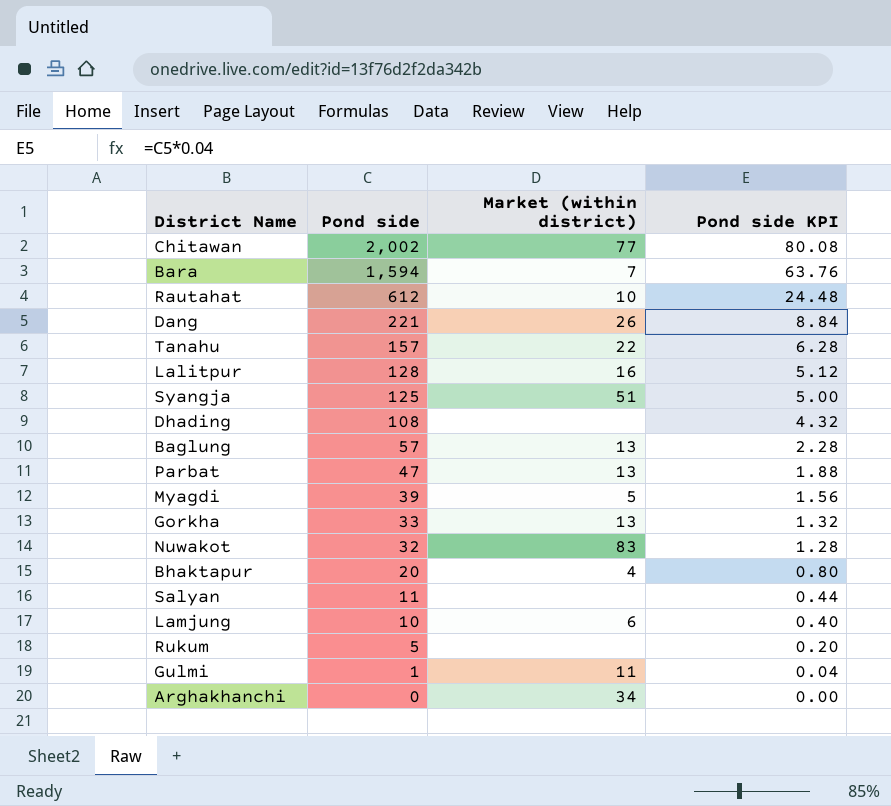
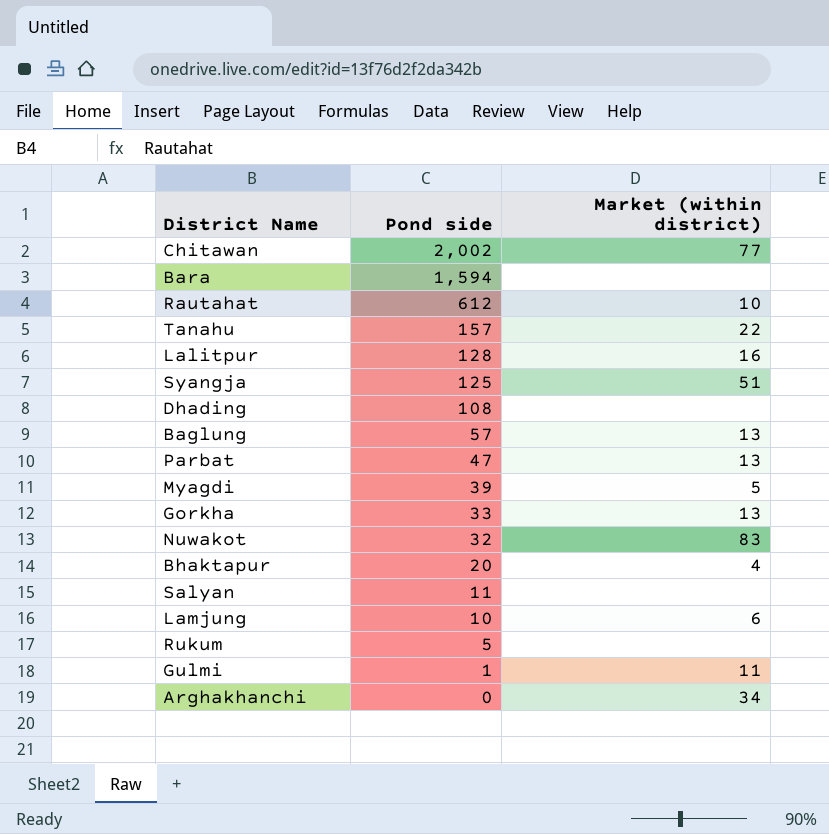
column Pond side KPI | formula: [Pond side] * 0.04 -> none
row Dang: 221 | 26 | 8.84 -> none
Bara | Market (within district): 7 -> none

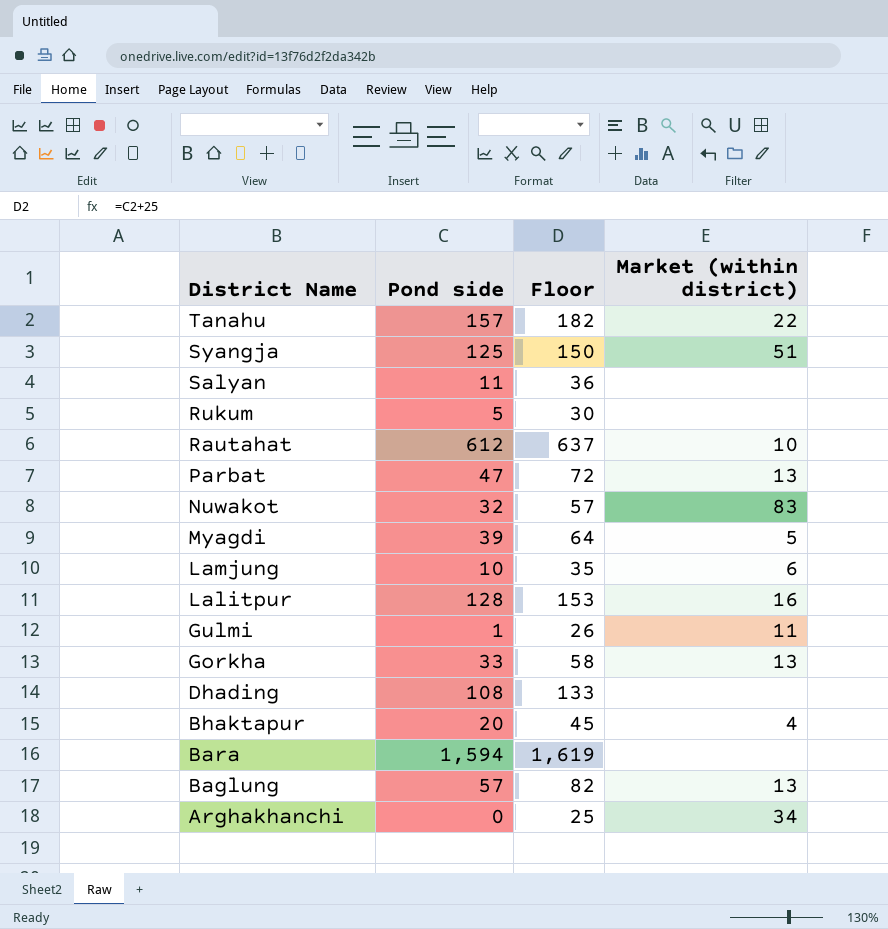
row order: Pond side descending -> District Name descending
column Floor | formula: none -> [Pond side] + 25
row Chitawan: 2,002 | 77 -> none

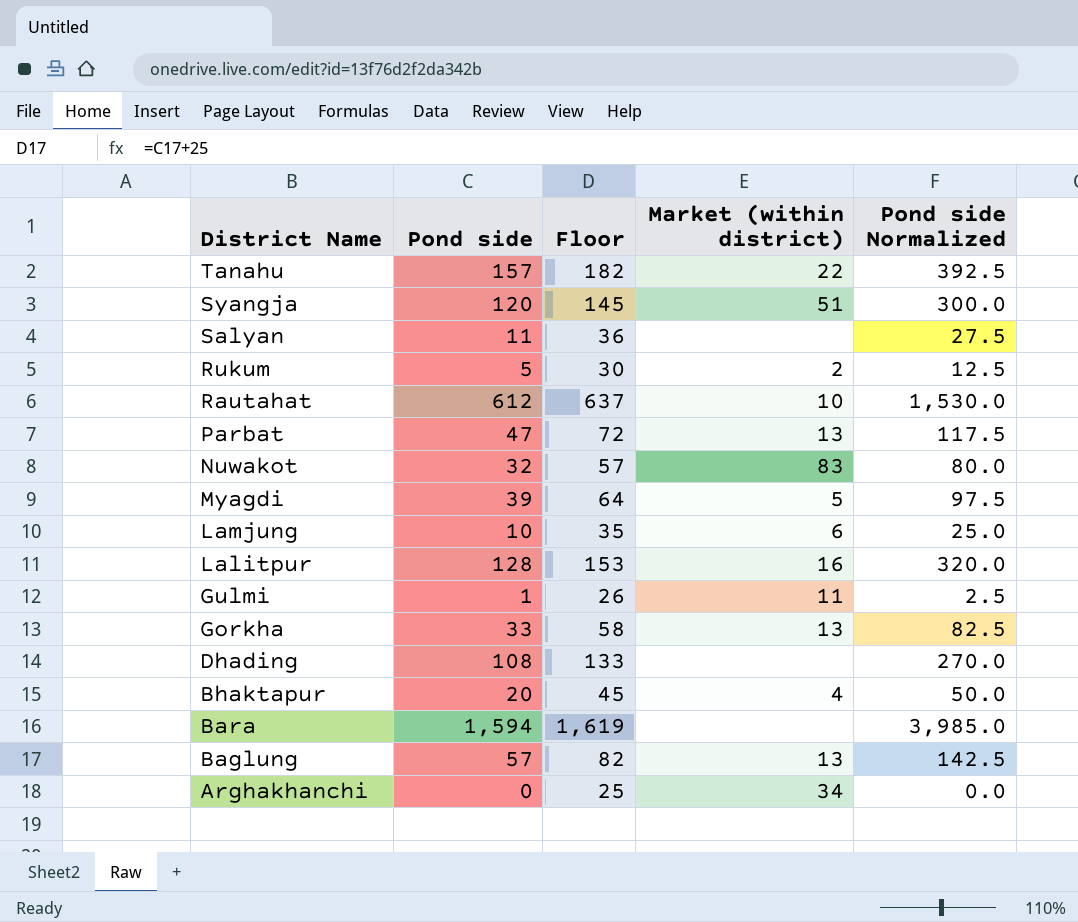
column Pond side Normalized | formula: none -> [Pond side] * 2.5
Syangja | Pond side: 125 -> 120
Syangja | Floor: 150 -> 145
Rukum | Market (within district): none -> 2

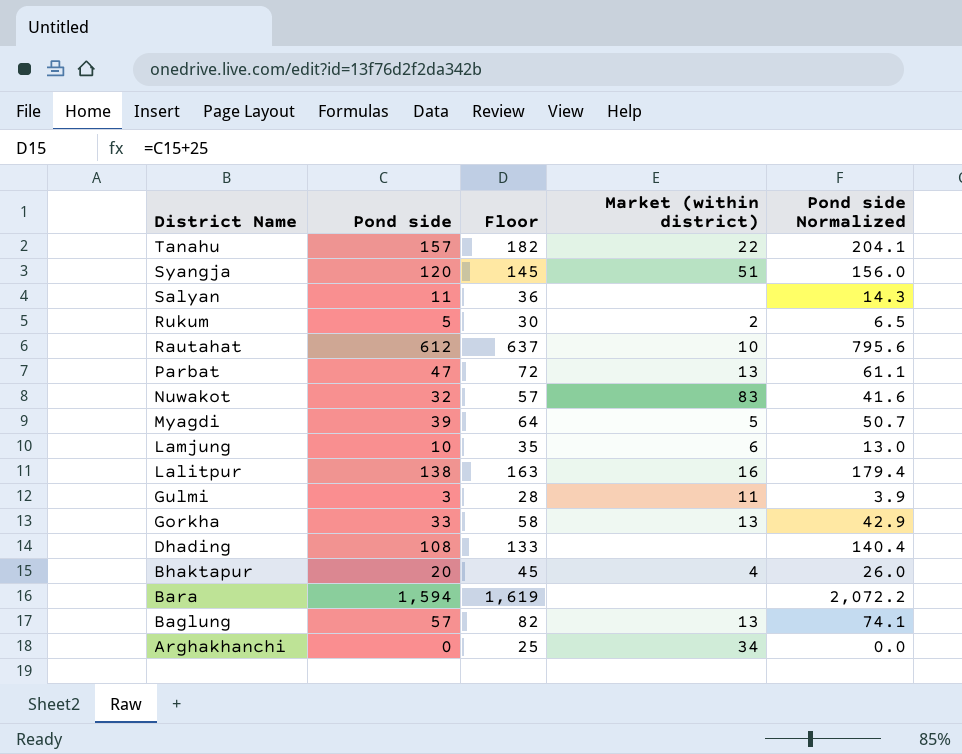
column Pond side Normalized | formula: [Pond side] * 2.5 -> [Pond side] * 1.3
Lalitpur | Pond side: 128 -> 138
Lalitpur | Floor: 153 -> 163
Gulmi | Pond side: 1 -> 3
Gulmi | Floor: 26 -> 28

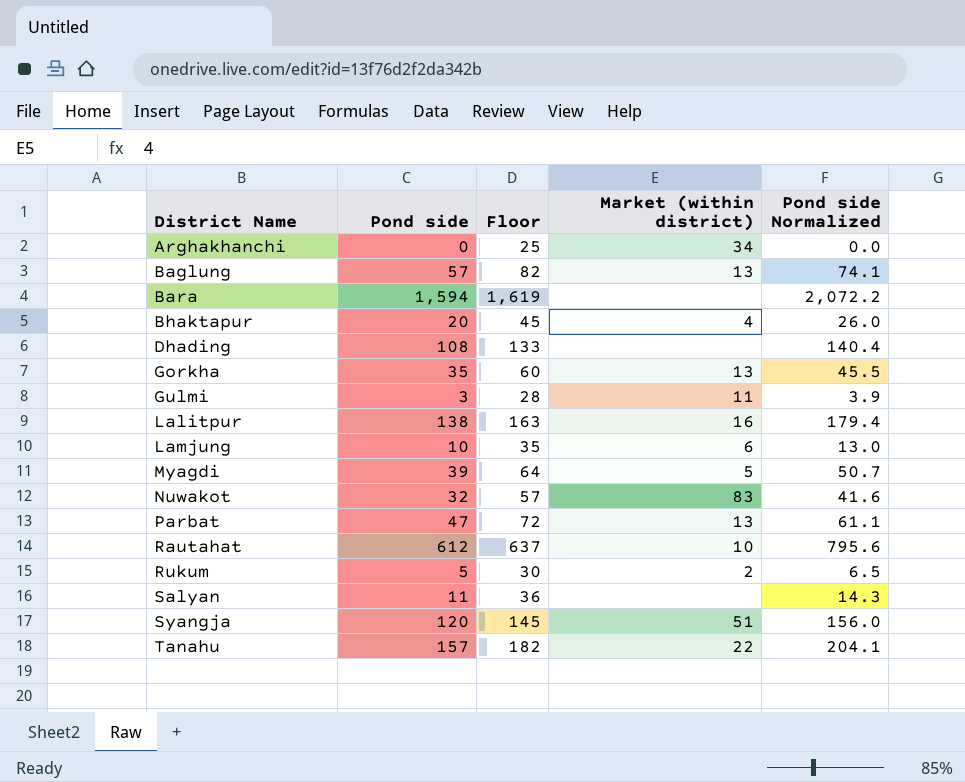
row order: District Name descending -> District Name ascending
Gorkha | Pond side: 33 -> 35
Gorkha | Floor: 58 -> 60
Gorkha | Pond side Normalized: 42.9 -> 45.5

